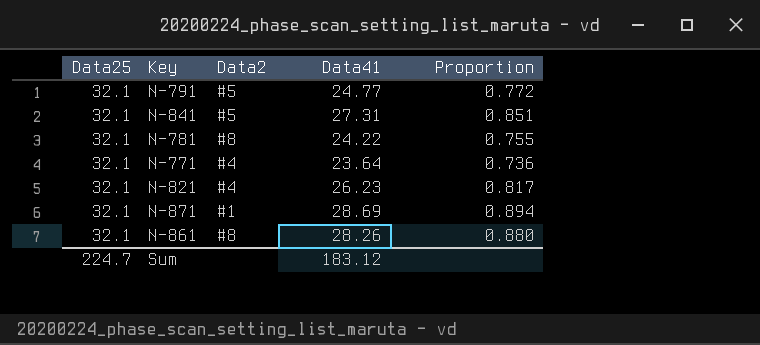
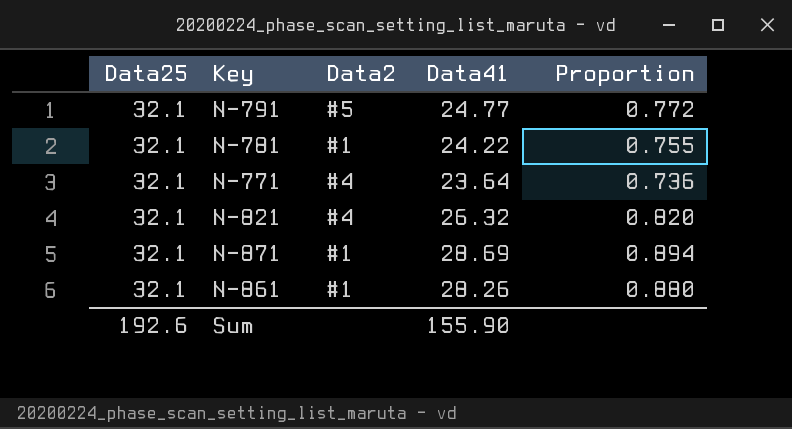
row N-841: 32.1 | #5 | 27.31 | 0.851 -> none
N-781 | Data2: #8 -> #1
N-821 | Data41: 26.23 -> 26.32
N-821 | Proportion: 0.817 -> 0.820
N-861 | Data2: #8 -> #1
Sum | Data25: 224.7 -> 192.6
Sum | Data41: 183.12 -> 155.90

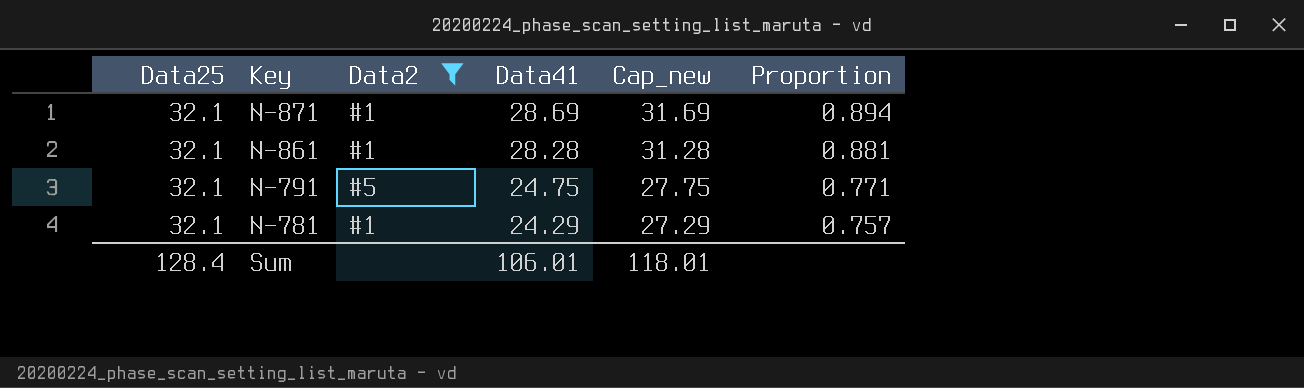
filter: none -> Data2 != #4
row order: none -> Key descending
column Cap_new | formula: none -> [Data41] + 3
N-861 | Data41: 28.26 -> 28.28
N-861 | Proportion: 0.880 -> 0.881
N-791 | Data41: 24.77 -> 24.75
N-791 | Proportion: 0.772 -> 0.771
N-781 | Data41: 24.22 -> 24.29
N-781 | Proportion: 0.755 -> 0.757
Sum | Data25: 192.6 -> 128.4
Sum | Data41: 155.90 -> 106.01

